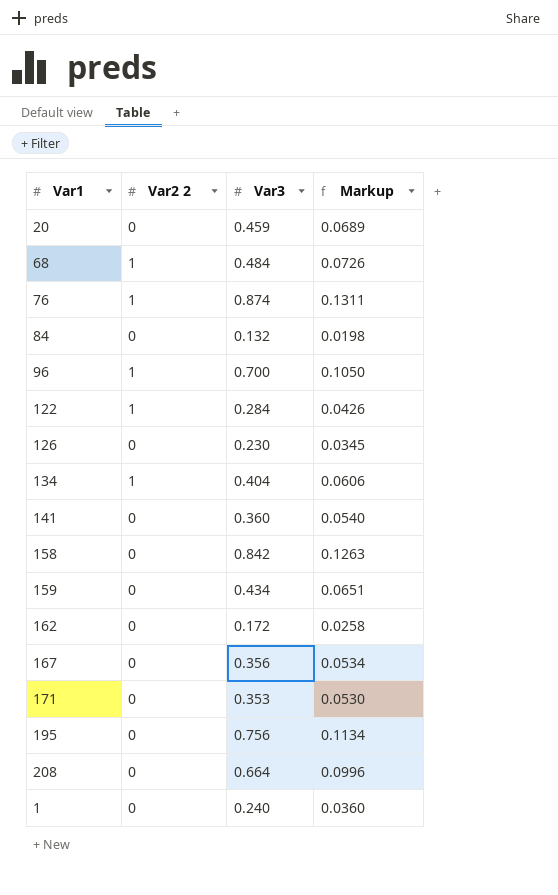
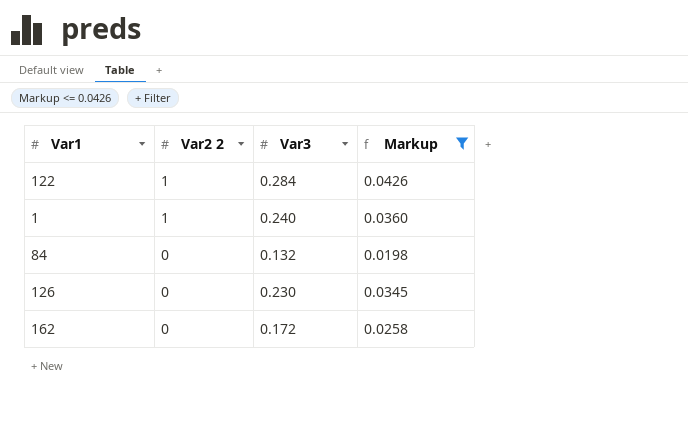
filter: none -> Markup <= 0.0426
row order: none -> Var2 2 descending
1 | Var2 2: 0 -> 1

